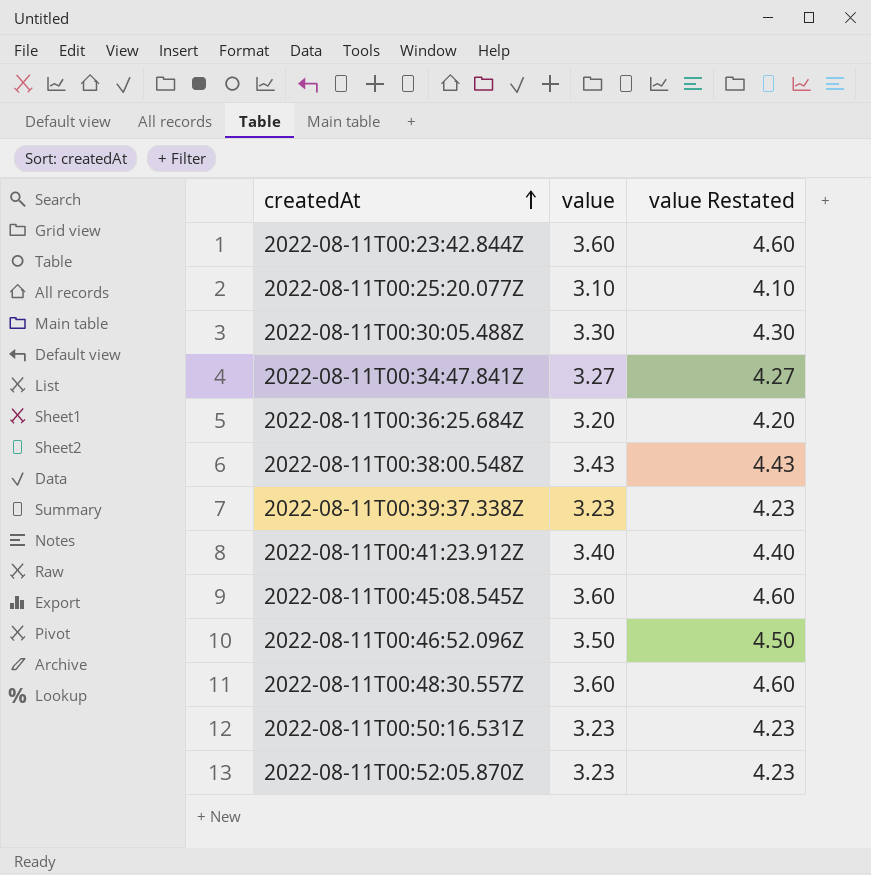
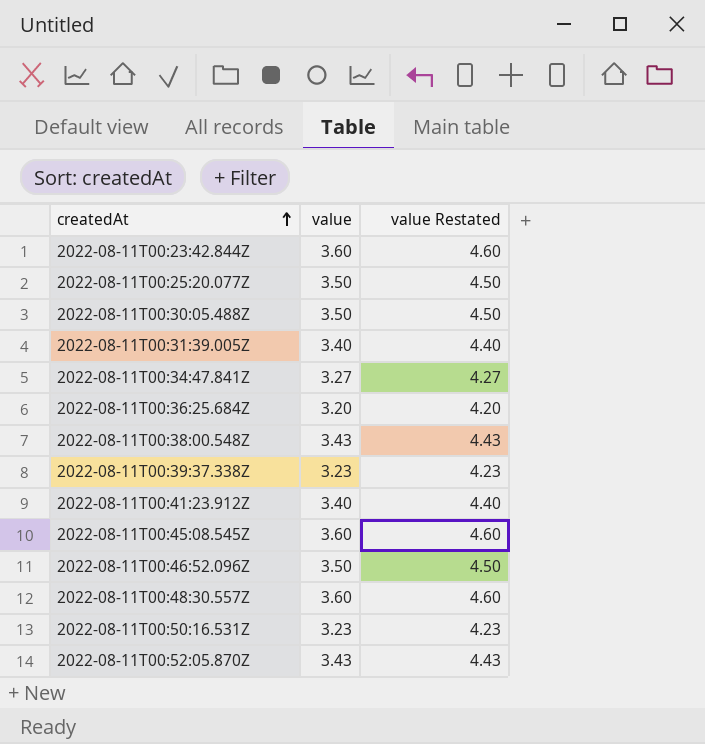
2022-08-11T00:25:20.077Z | value: 3.10 -> 3.50
2022-08-11T00:25:20.077Z | value Restated: 4.10 -> 4.50
2022-08-11T00:30:05.488Z | value: 3.30 -> 3.50
2022-08-11T00:30:05.488Z | value Restated: 4.30 -> 4.50
row 2022-08-11T00:31:39.005Z: none -> 3.40 | 4.40
2022-08-11T00:52:05.870Z | value: 3.23 -> 3.43
2022-08-11T00:52:05.870Z | value Restated: 4.23 -> 4.43

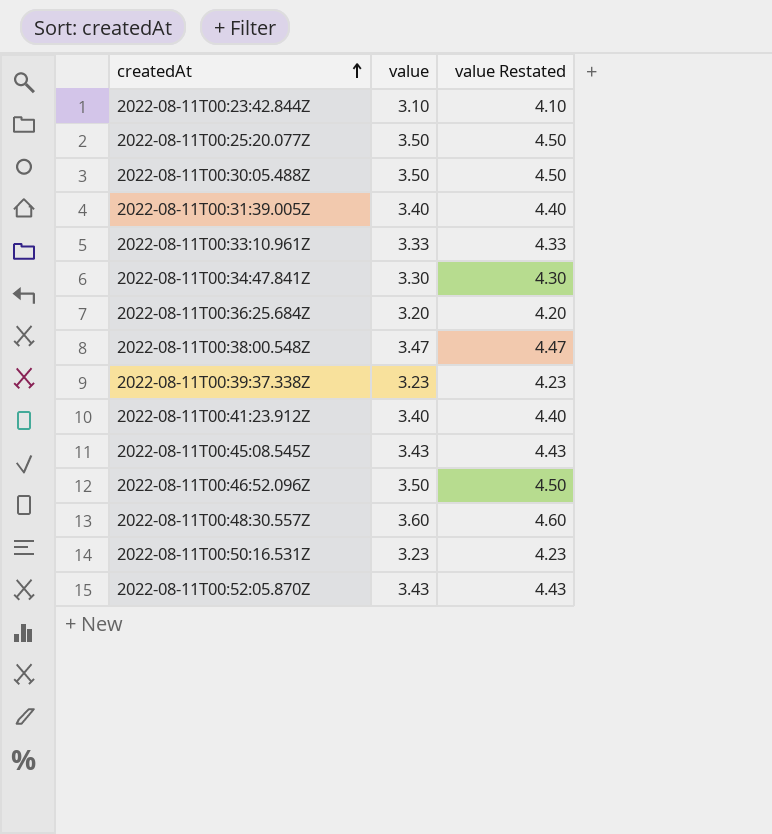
2022-08-11T00:23:42.844Z | value: 3.60 -> 3.10
2022-08-11T00:23:42.844Z | value Restated: 4.60 -> 4.10
row 2022-08-11T00:33:10.961Z: none -> 3.33 | 4.33
2022-08-11T00:34:47.841Z | value: 3.27 -> 3.30
2022-08-11T00:34:47.841Z | value Restated: 4.27 -> 4.30
2022-08-11T00:38:00.548Z | value: 3.43 -> 3.47
2022-08-11T00:38:00.548Z | value Restated: 4.43 -> 4.47
2022-08-11T00:45:08.545Z | value: 3.60 -> 3.43
2022-08-11T00:45:08.545Z | value Restated: 4.60 -> 4.43

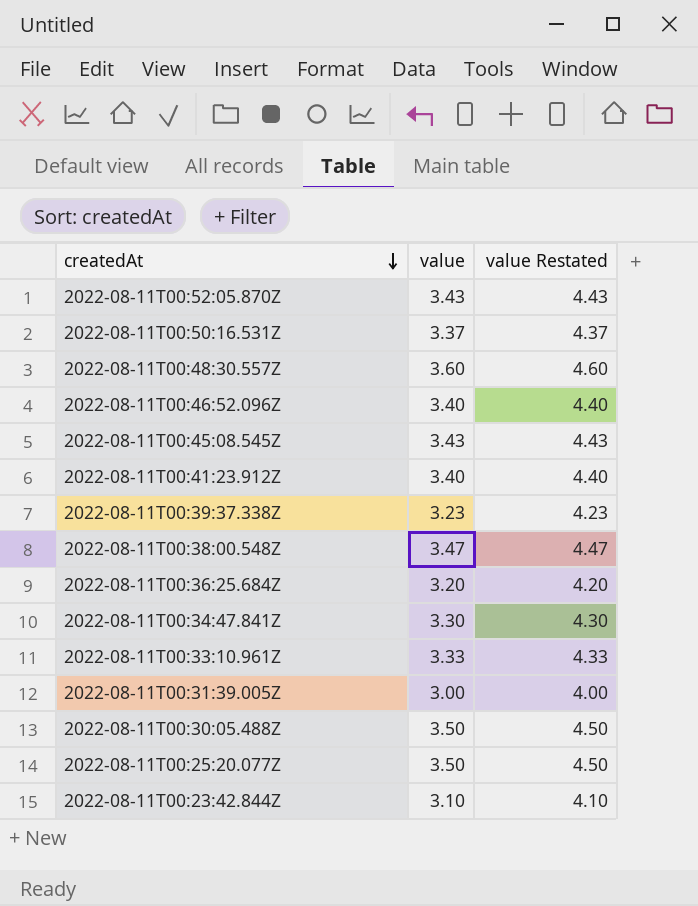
row order: createdAt ascending -> createdAt descending
2022-08-11T00:50:16.531Z | value: 3.23 -> 3.37
2022-08-11T00:50:16.531Z | value Restated: 4.23 -> 4.37
2022-08-11T00:46:52.096Z | value: 3.50 -> 3.40
2022-08-11T00:46:52.096Z | value Restated: 4.50 -> 4.40
2022-08-11T00:31:39.005Z | value: 3.40 -> 3.00
2022-08-11T00:31:39.005Z | value Restated: 4.40 -> 4.00

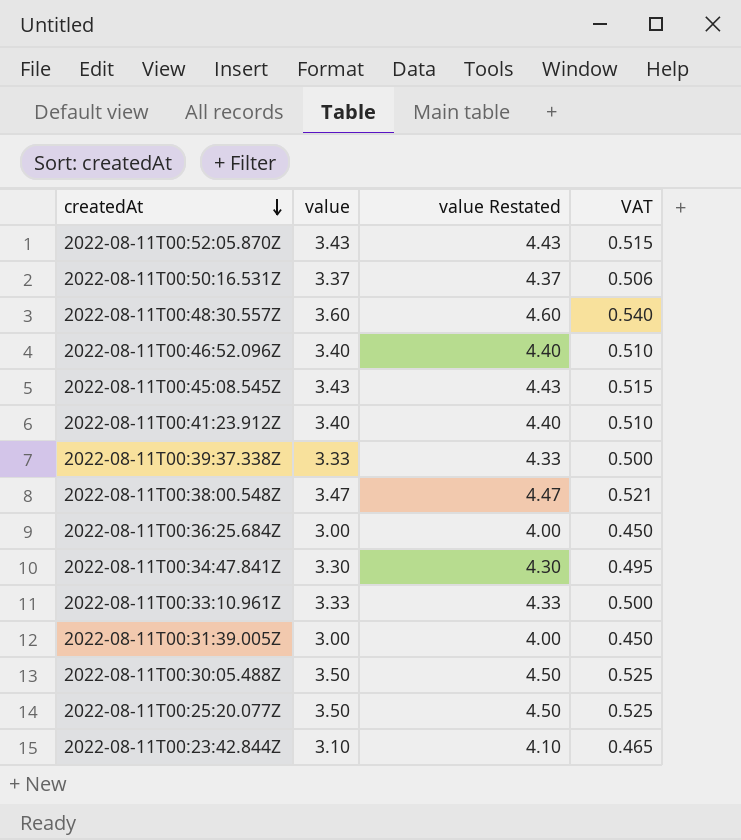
column VAT | formula: none -> [value] * 0.15
2022-08-11T00:39:37.338Z | value: 3.23 -> 3.33
2022-08-11T00:39:37.338Z | value Restated: 4.23 -> 4.33
2022-08-11T00:36:25.684Z | value: 3.20 -> 3.00
2022-08-11T00:36:25.684Z | value Restated: 4.20 -> 4.00

